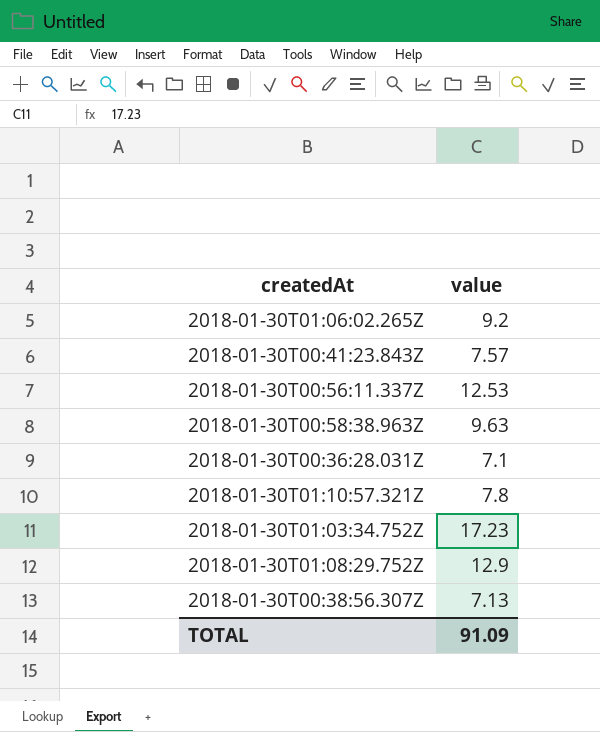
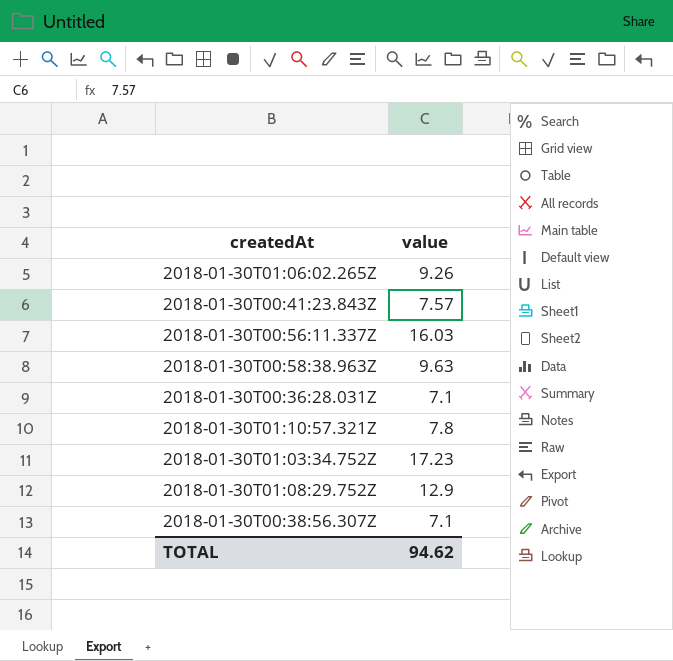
2018-01-30T01:06:02.265Z | value: 9.2 -> 9.26
2018-01-30T00:56:11.337Z | value: 12.53 -> 16.03
2018-01-30T00:38:56.307Z | value: 7.13 -> 7.1
TOTAL | value: 91.09 -> 94.62

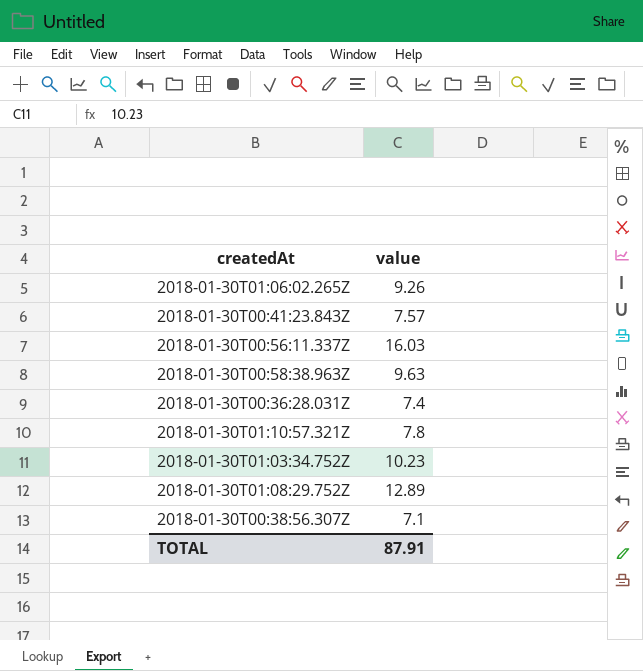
2018-01-30T00:36:28.031Z | value: 7.1 -> 7.4
2018-01-30T01:03:34.752Z | value: 17.23 -> 10.23
2018-01-30T01:08:29.752Z | value: 12.9 -> 12.89
TOTAL | value: 94.62 -> 87.91

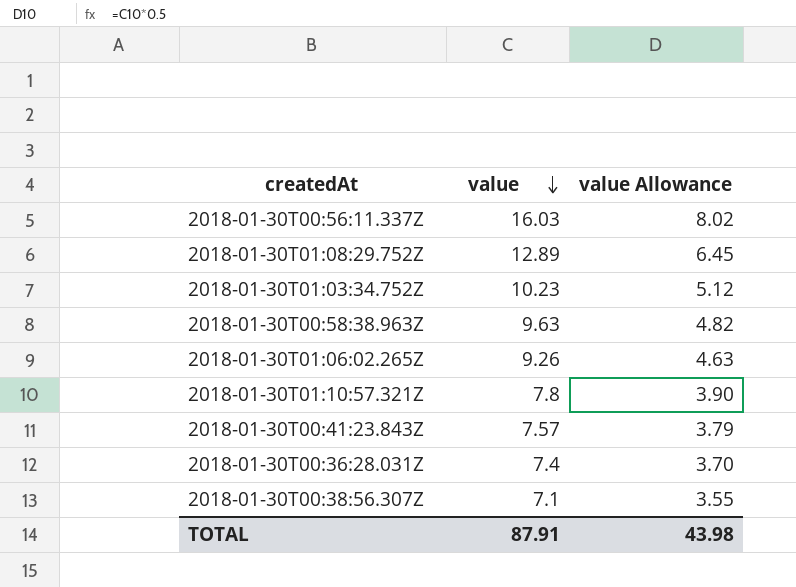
row order: none -> value descending
column value Allowance | formula: none -> [value] * 0.5

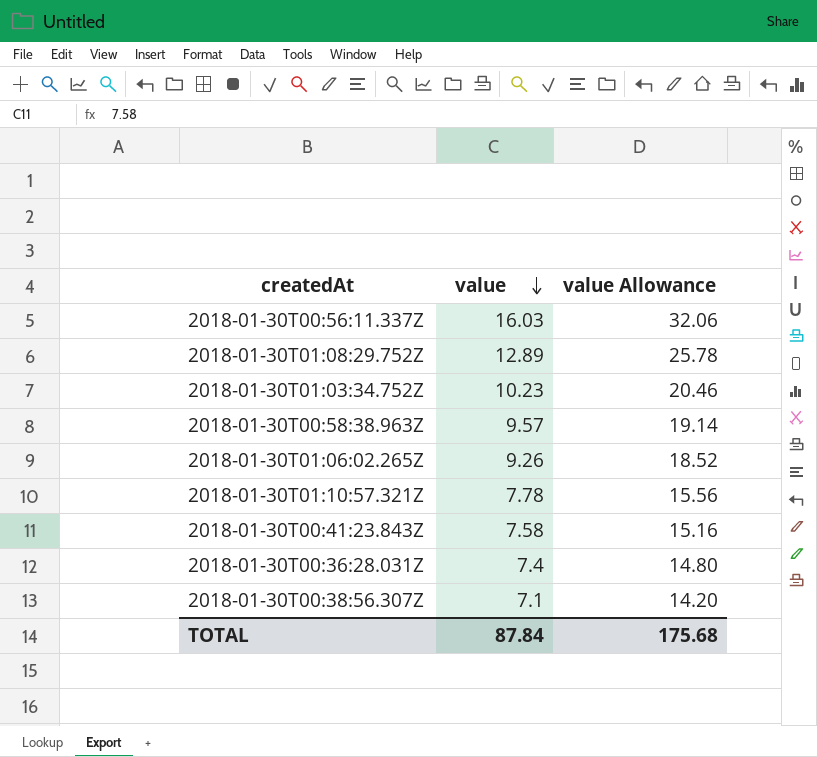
column value Allowance | formula: [value] * 0.5 -> [value] * 2
2018-01-30T00:58:38.963Z | value: 9.63 -> 9.57
2018-01-30T01:10:57.321Z | value: 7.8 -> 7.78
2018-01-30T00:41:23.843Z | value: 7.57 -> 7.58
TOTAL | value: 87.91 -> 87.84
TOTAL | value Allowance: 43.98 -> 175.68

